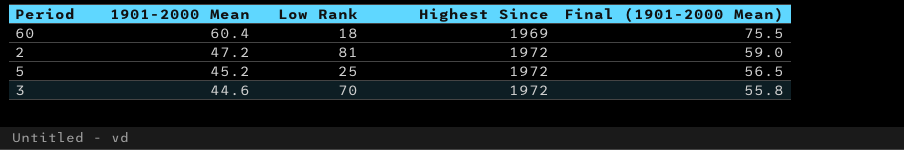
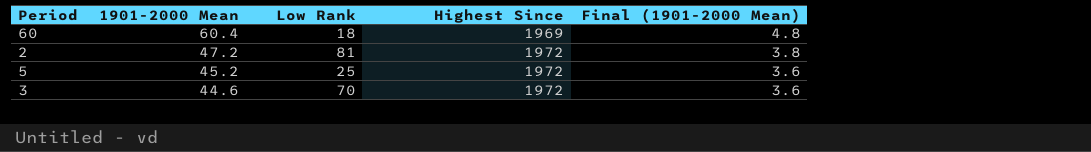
column Final (1901-2000 Mean) | formula: [1901-2000 Mean] * 1.25 -> [1901-2000 Mean] * 0.08

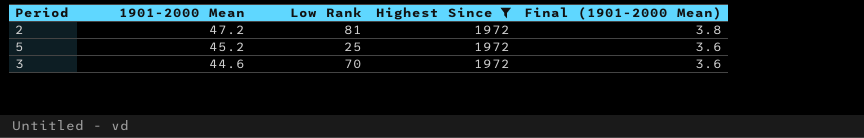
filter: none -> Highest Since = 1972

